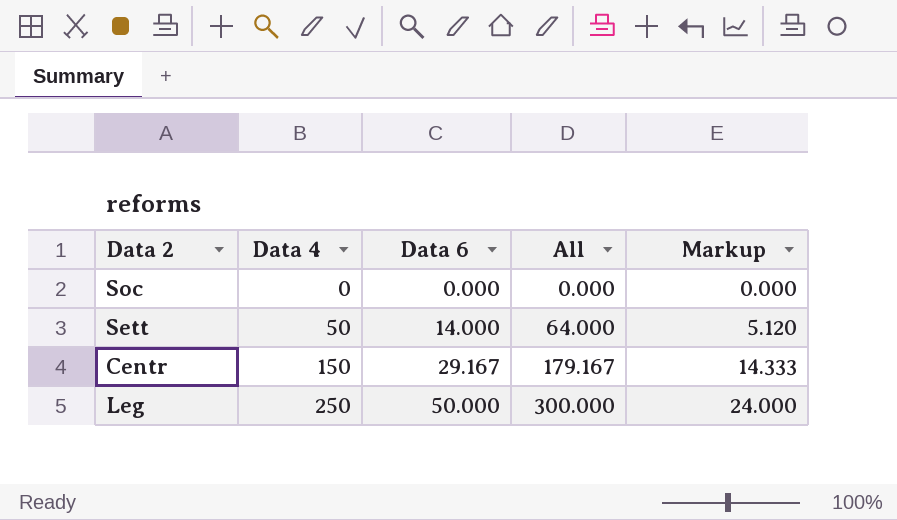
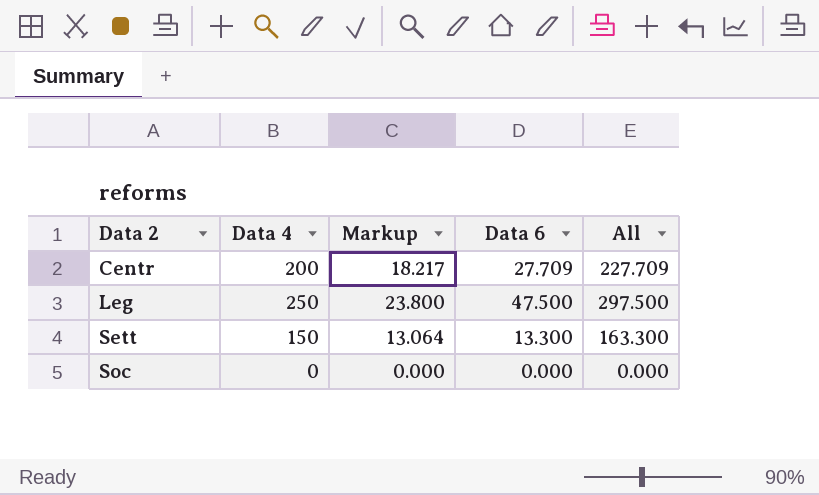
row order: Data 4 ascending -> Data 2 ascending
column Markup | position: 5 -> 3
Centr | Data 4: 150 -> 200
Centr | Markup: 14.333 -> 18.217
Centr | Data 6: 29.167 -> 27.709
Centr | All: 179.167 -> 227.709
Leg | Markup: 24.000 -> 23.800
Leg | Data 6: 50.000 -> 47.500
Leg | All: 300.000 -> 297.500
Sett | Data 4: 50 -> 150
Sett | Markup: 5.120 -> 13.064
Sett | Data 6: 14.000 -> 13.300
Sett | All: 64.000 -> 163.300

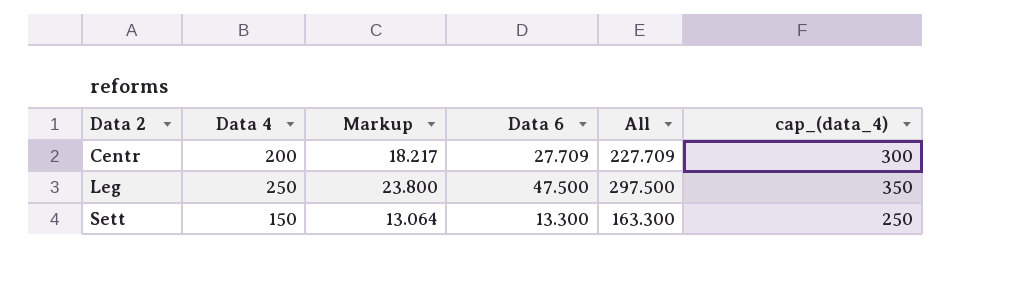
column cap_(data_4) | formula: none -> [Data 4] + 100
row Soc: 0 | 0.000 | 0.000 | 0.000 -> none

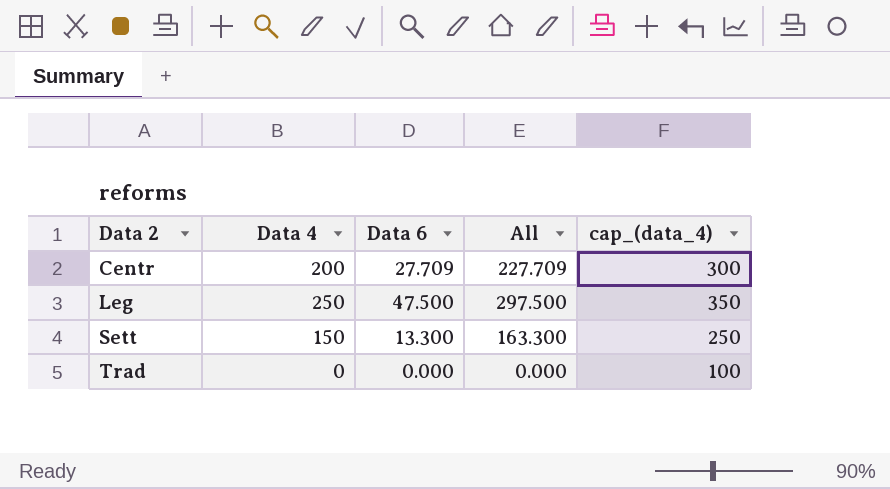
column Markup | formula: [All] * 0.08 -> none
row Trad: none -> 0 | 0.000 | 0.000 | 100

